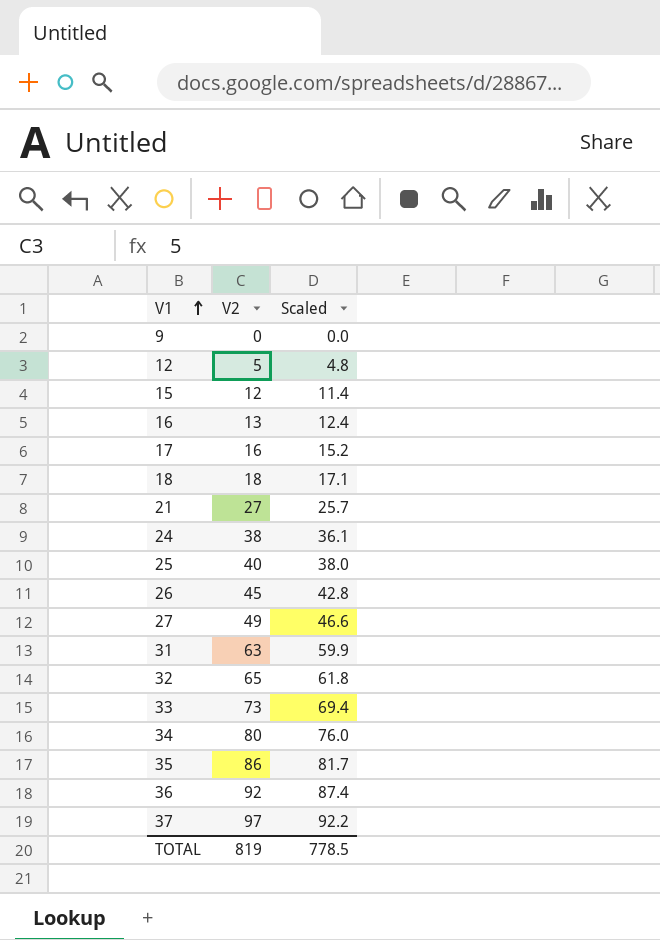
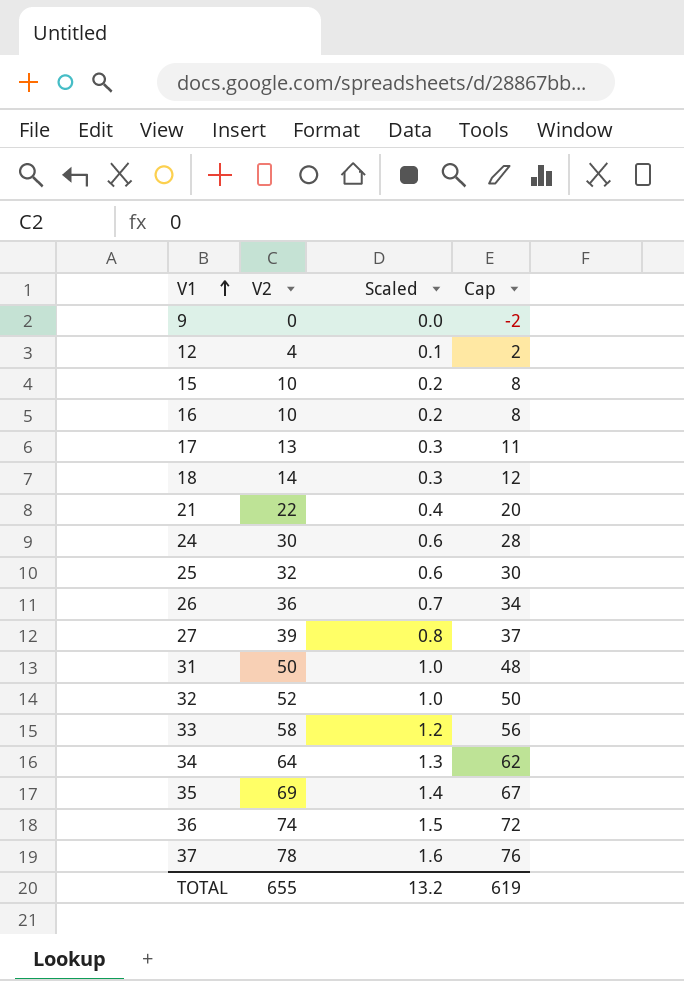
column Scaled | formula: [V2] * 0.95 -> [V2] * 0.02
column Cap | formula: none -> [V2] - 2
12 | V2: 5 -> 4
15 | V2: 12 -> 10
16 | V2: 13 -> 10
17 | V2: 16 -> 13
18 | V2: 18 -> 14
21 | V2: 27 -> 22
24 | V2: 38 -> 30
25 | V2: 40 -> 32
26 | V2: 45 -> 36
27 | V2: 49 -> 39
31 | V2: 63 -> 50
32 | V2: 65 -> 52
33 | V2: 73 -> 58
34 | V2: 80 -> 64
35 | V2: 86 -> 69
36 | V2: 92 -> 74
37 | V2: 97 -> 78
TOTAL | V2: 819 -> 655
TOTAL | Scaled: 778.5 -> 13.2

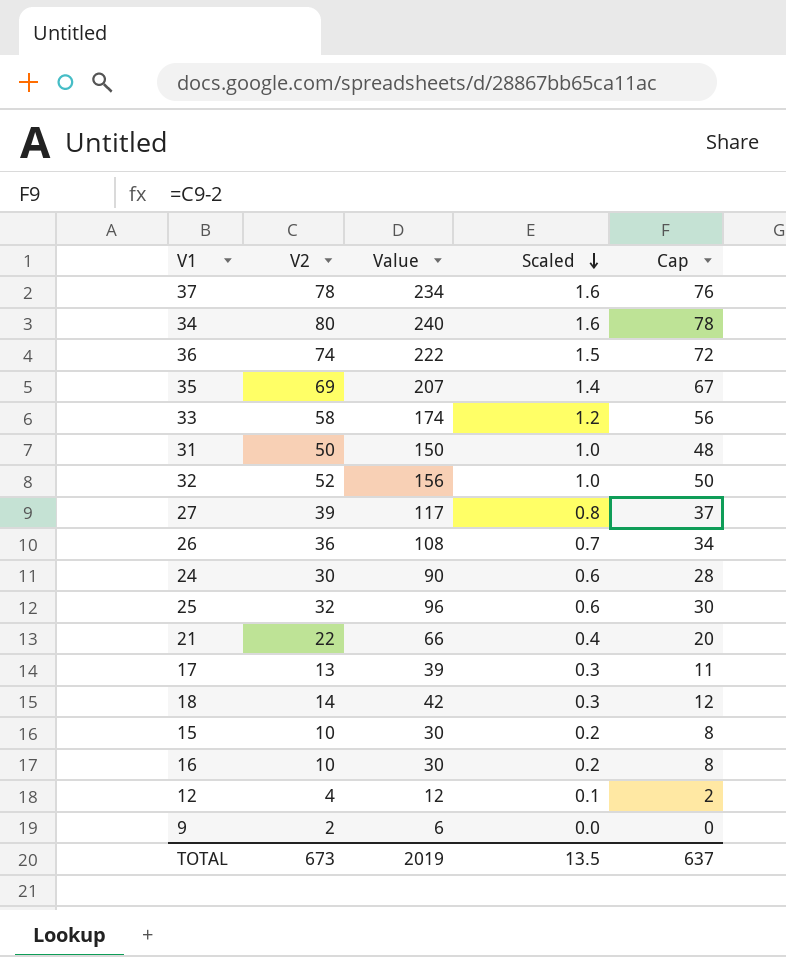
row order: V1 ascending -> Scaled descending
column Value | formula: none -> [V2] * 3
34 | V2: 64 -> 80
34 | Scaled: 1.3 -> 1.6
34 | Cap: 62 -> 78
9 | V2: 0 -> 2
9 | Cap: -2 -> 0
TOTAL | V2: 655 -> 673
TOTAL | Scaled: 13.2 -> 13.5
TOTAL | Cap: 619 -> 637

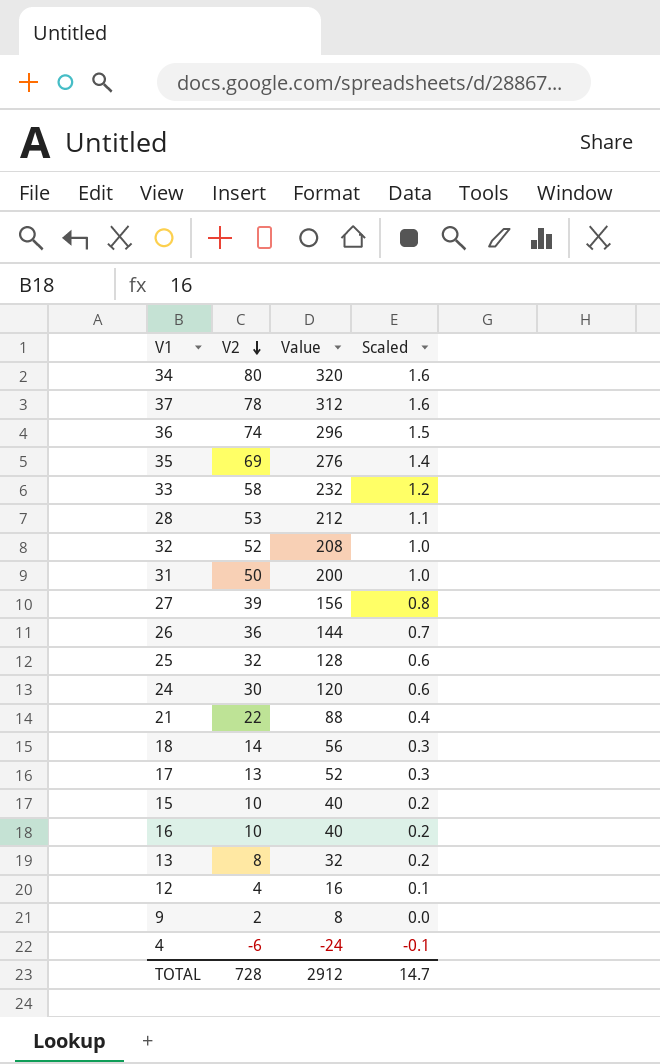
row order: Scaled descending -> V2 descending
column Cap | formula: [V2] - 2 -> none
column Value | formula: [V2] * 3 -> [V2] * 4
row 28: none -> 53 | 212 | 1.1
row 13: none -> 8 | 32 | 0.2
row 4: none -> -6 | -24 | -0.1
TOTAL | V2: 673 -> 728
TOTAL | Value: 2019 -> 2912
TOTAL | Scaled: 13.5 -> 14.7

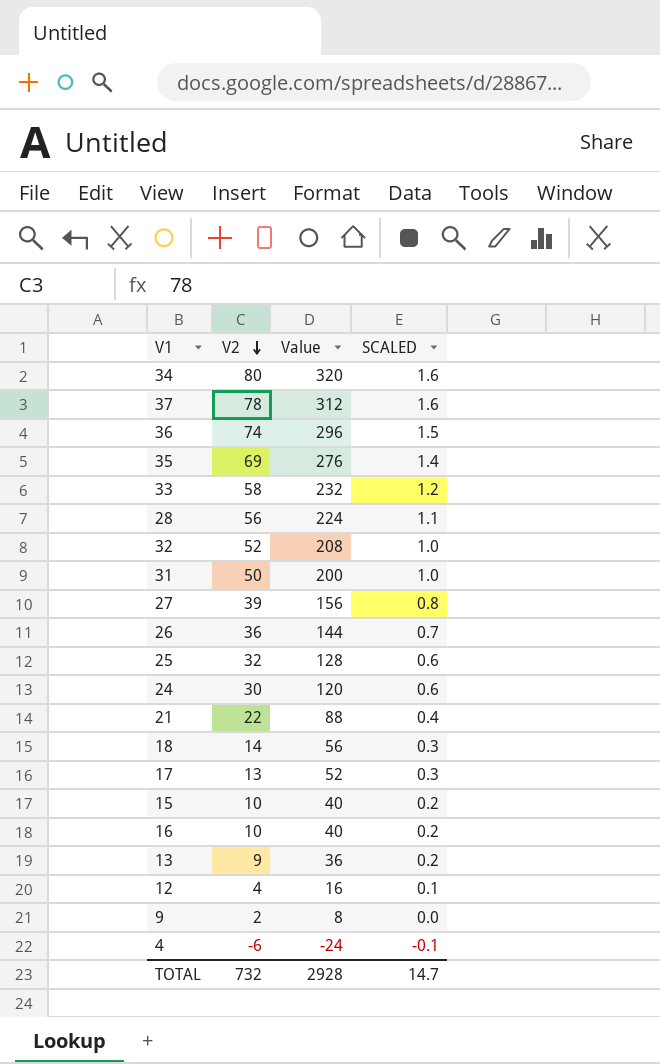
column name: Scaled -> SCALED
28 | V2: 53 -> 56
28 | Value: 212 -> 224
13 | V2: 8 -> 9
13 | Value: 32 -> 36
TOTAL | V2: 728 -> 732
TOTAL | Value: 2912 -> 2928

